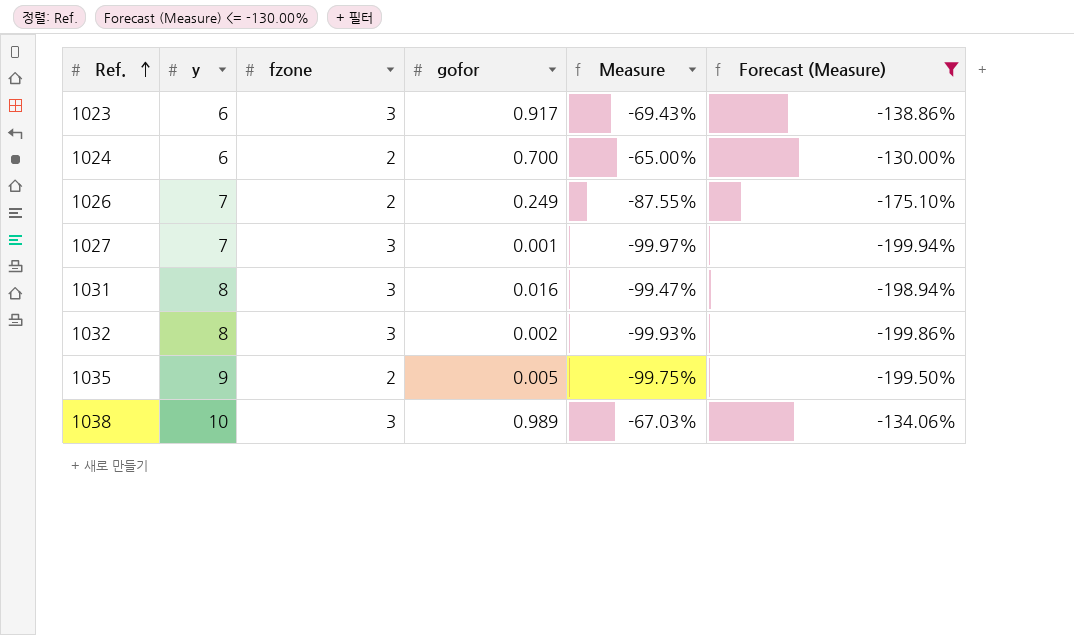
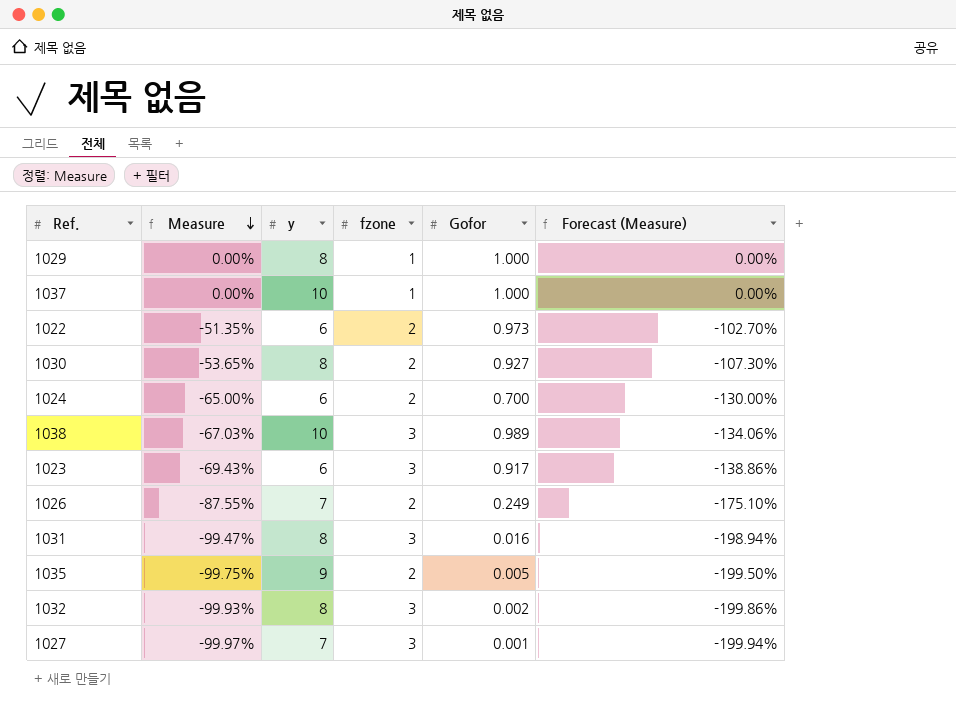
filter: Forecast (Measure) <= -130.00% -> none
row order: Ref. ascending -> Measure descending
column Measure | position: 5 -> 2
column name: gofor -> Gofor

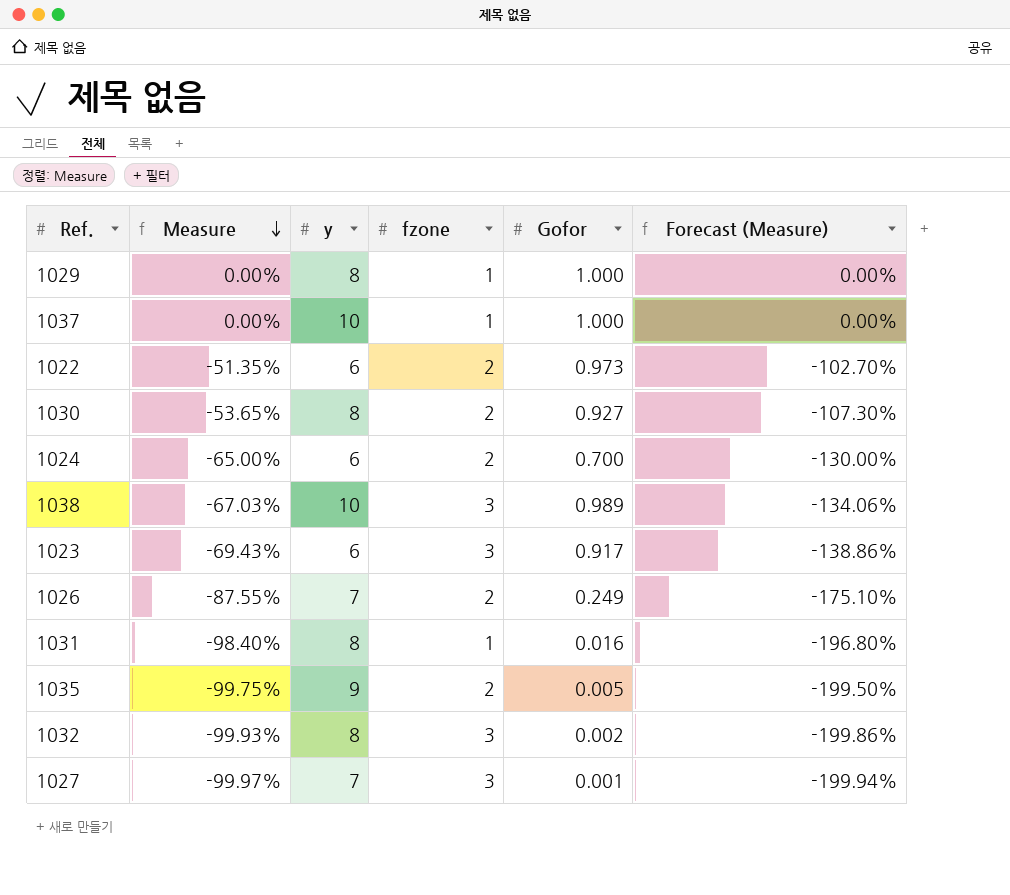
1031 | Measure: -99.47% -> -98.40%
1031 | fzone: 3 -> 1
1031 | Forecast (Measure): -198.94% -> -196.80%

